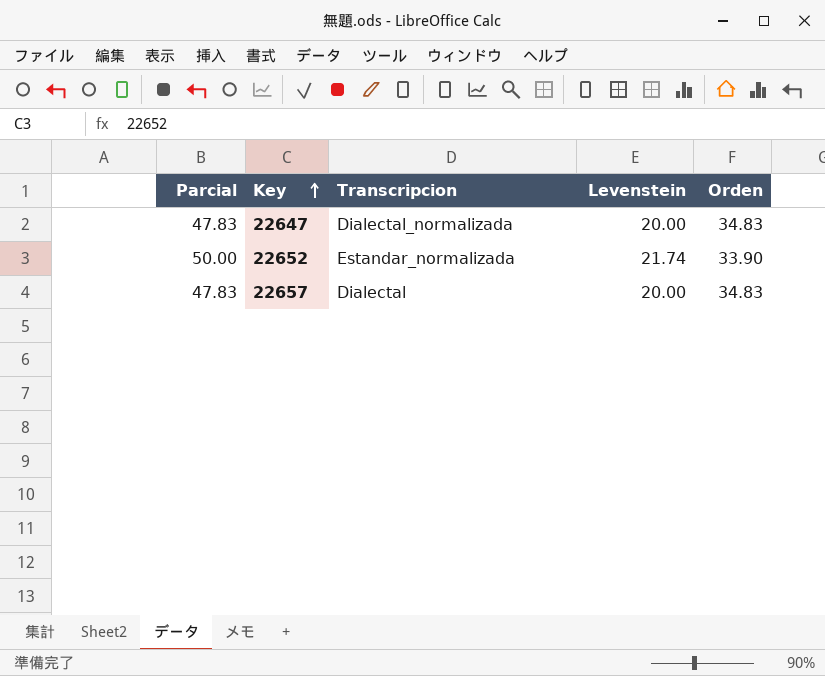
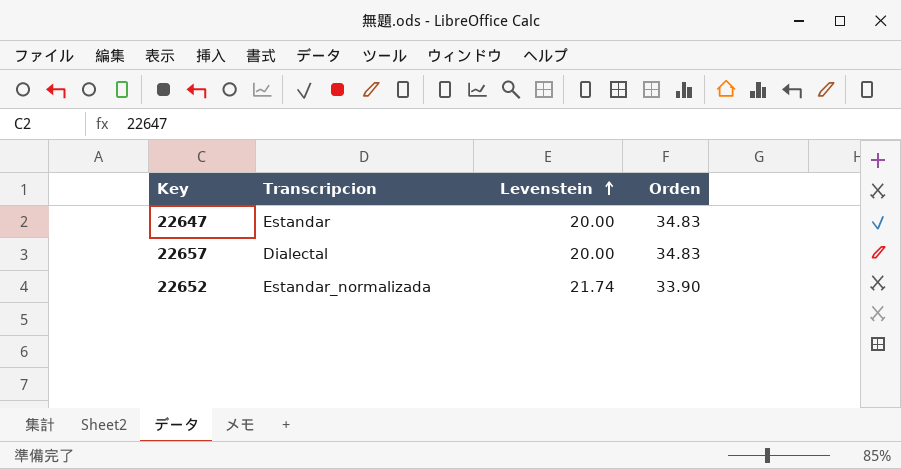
row order: Key ascending -> Levenstein ascending
column Parcial | position: 1 -> none
22647 | Transcripcion: Dialectal_normalizada -> Estandar

